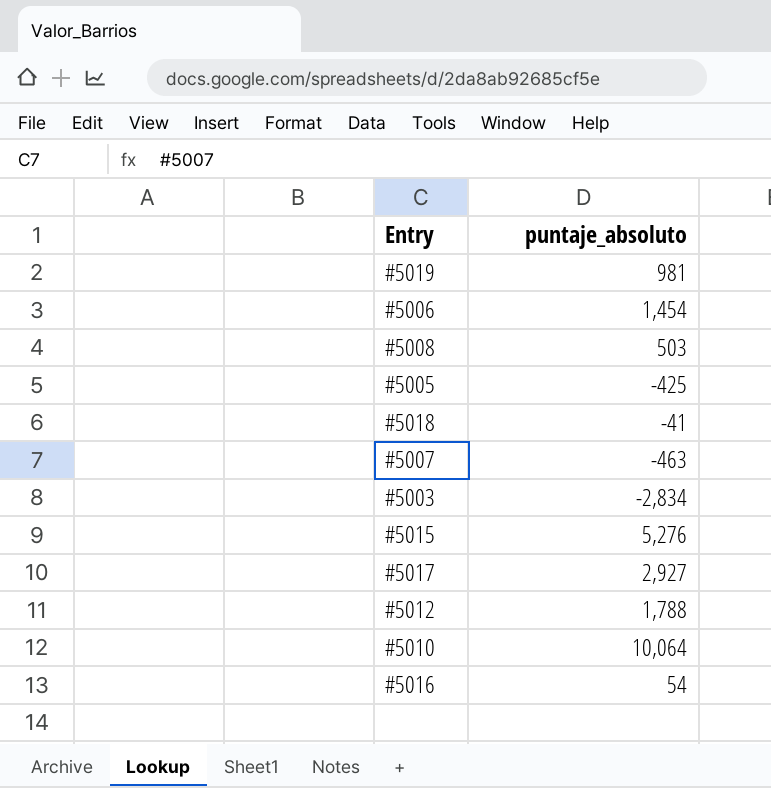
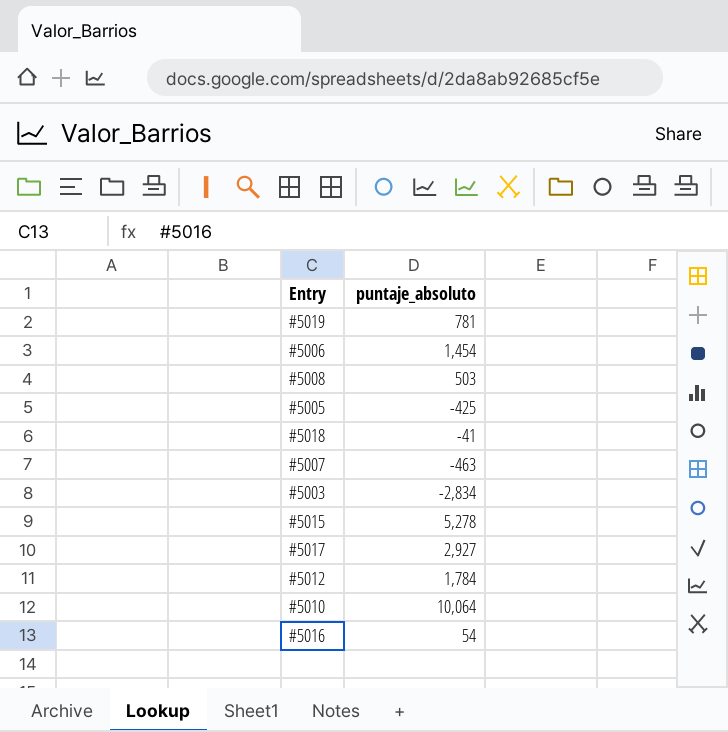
#5019 | puntaje_absoluto: 981 -> 781
#5015 | puntaje_absoluto: 5,276 -> 5,278
#5012 | puntaje_absoluto: 1,788 -> 1,784

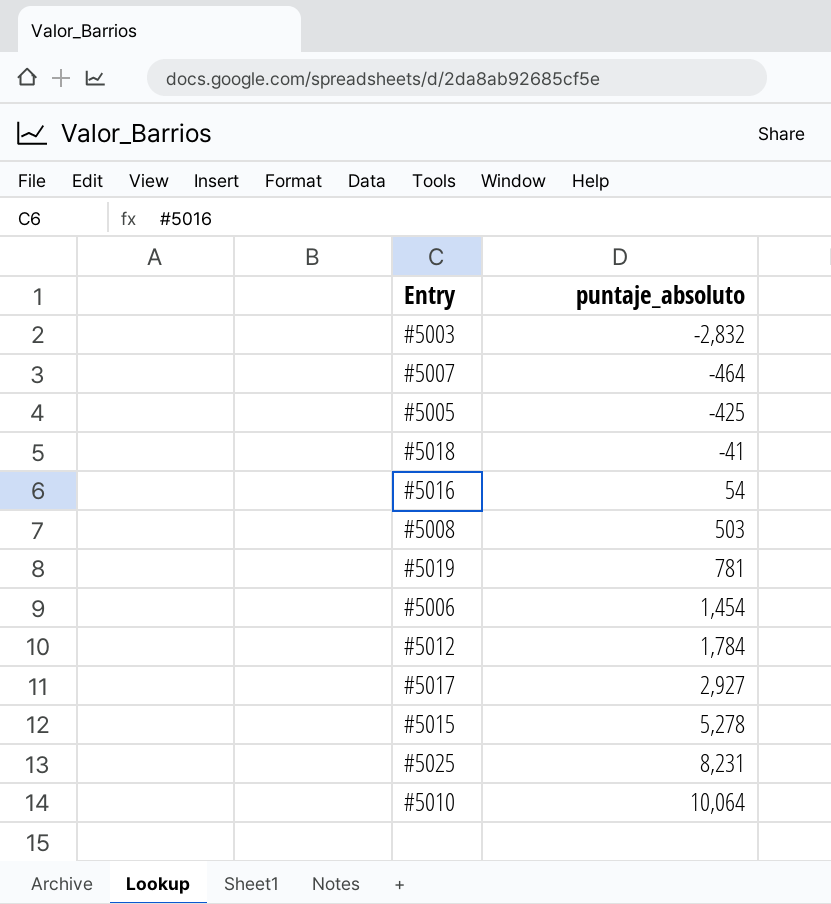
row order: none -> puntaje_absoluto ascending
#5003 | puntaje_absoluto: -2,834 -> -2,832
#5007 | puntaje_absoluto: -463 -> -464
row #5025: none -> 8,231

